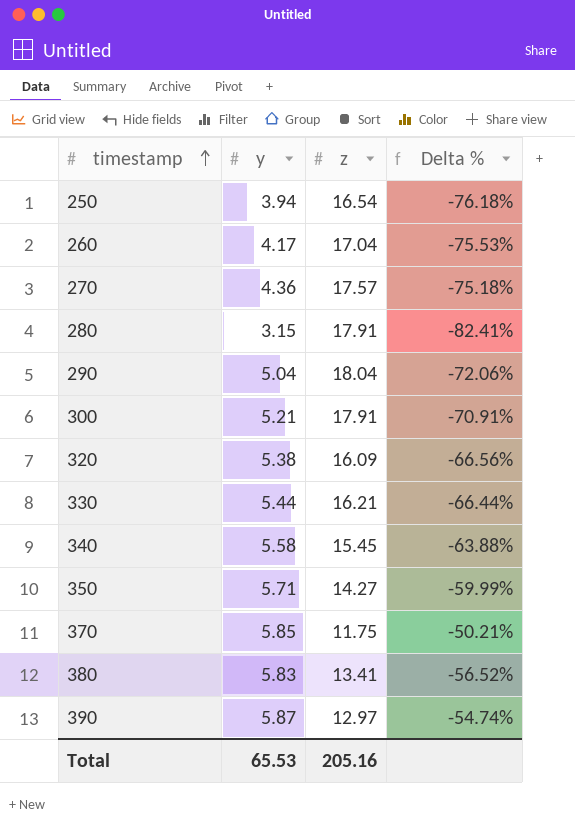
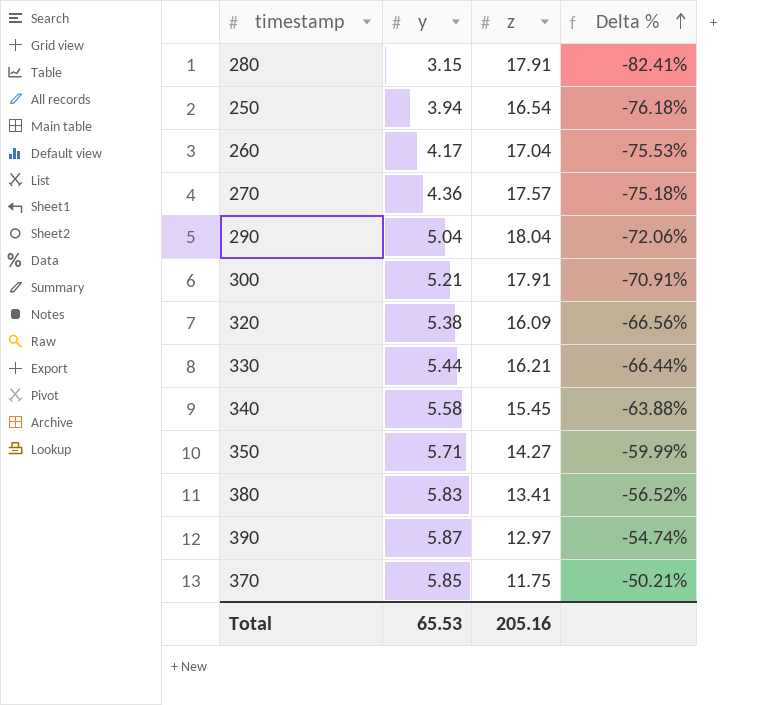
row order: timestamp ascending -> Delta % ascending

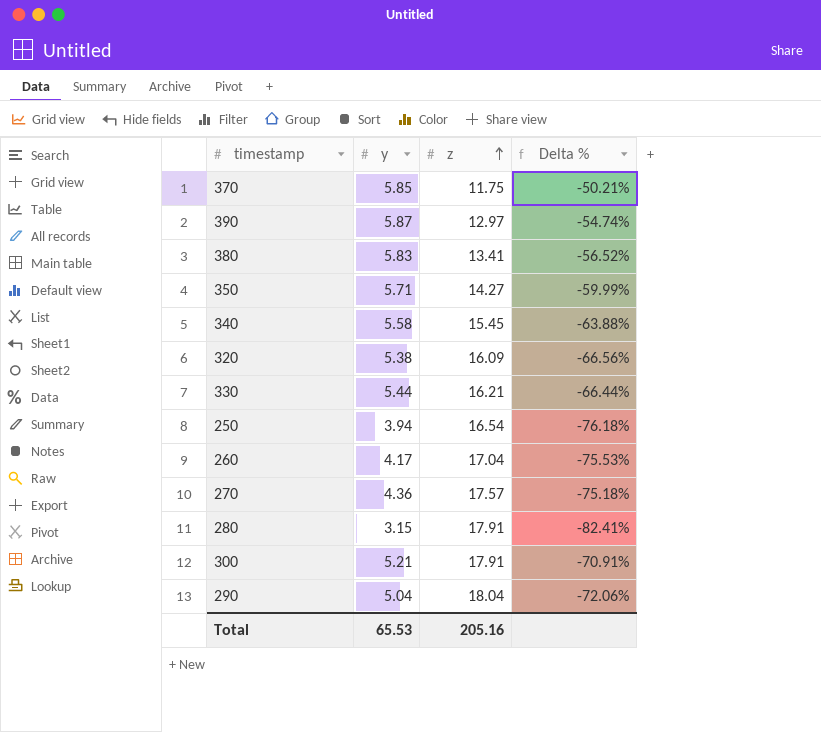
row order: Delta % ascending -> z ascending

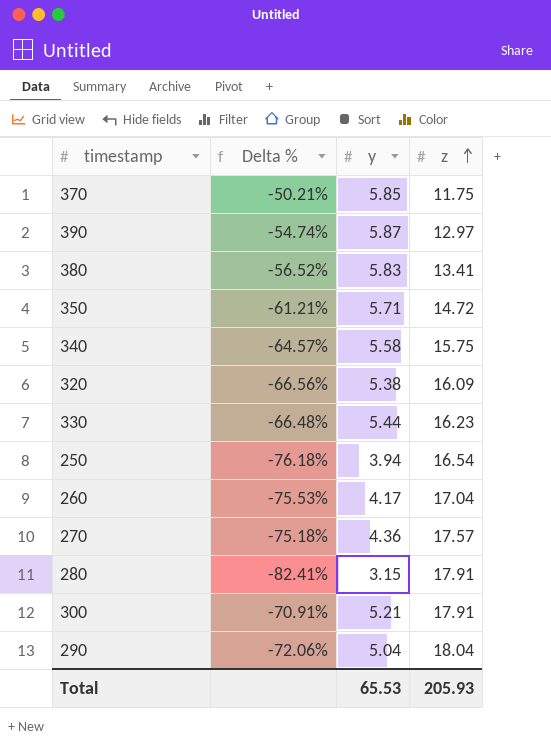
column Delta % | position: 4 -> 2
350 | Delta %: -59.99% -> -61.21%
350 | z: 14.27 -> 14.72
340 | Delta %: -63.88% -> -64.57%
340 | z: 15.45 -> 15.75
330 | Delta %: -66.44% -> -66.48%
330 | z: 16.21 -> 16.23
Total | z: 205.16 -> 205.93

